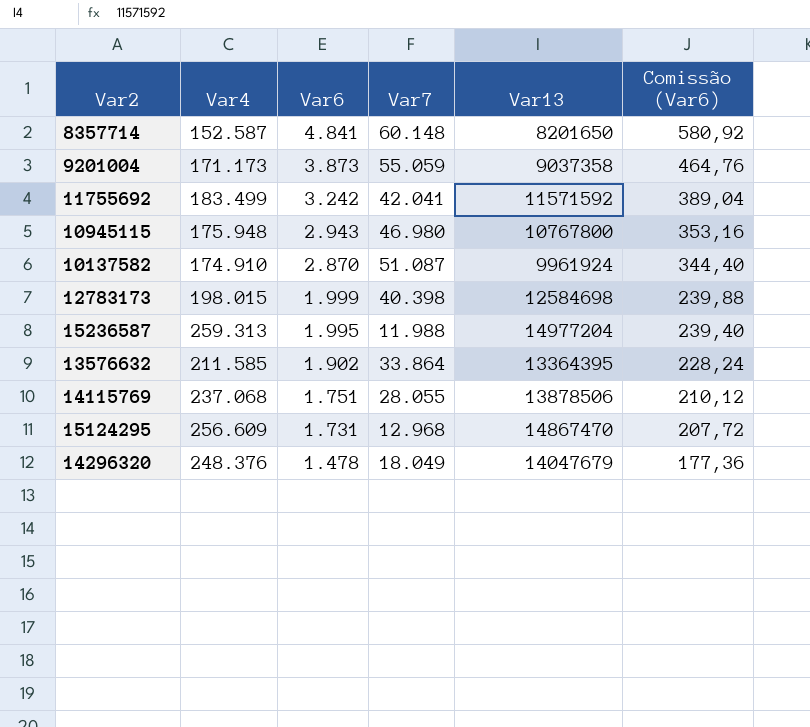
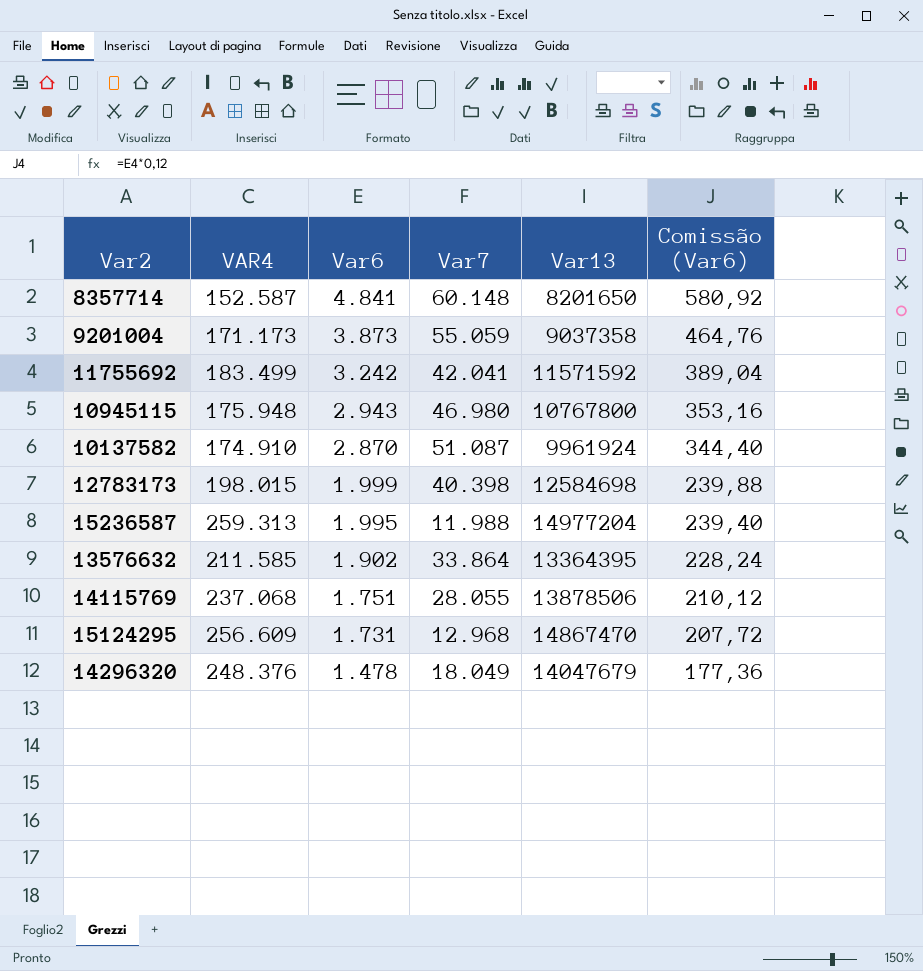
column name: Var4 -> VAR4

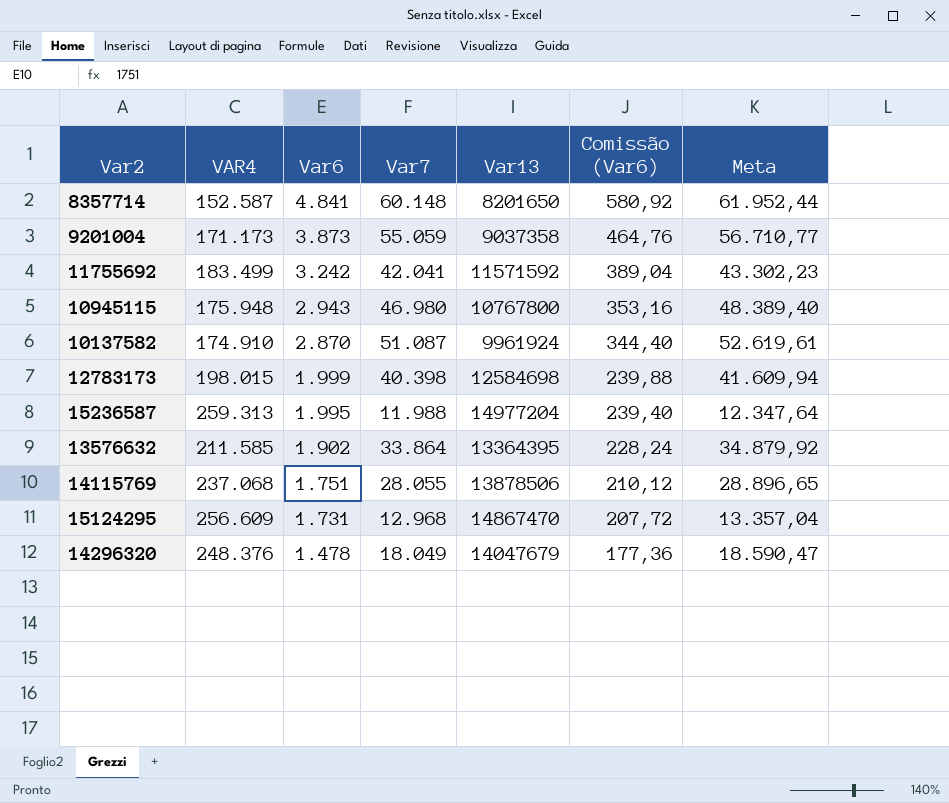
column Meta | formula: none -> [Var7] * 1,03

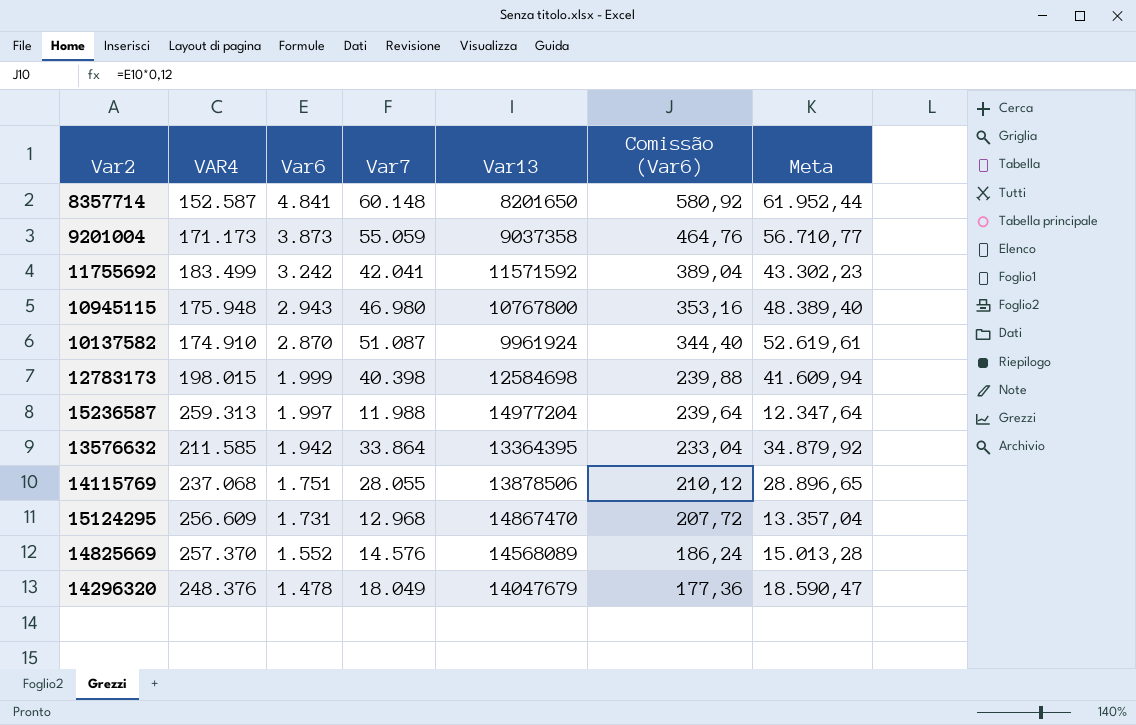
15236587 | Var6: 1.995 -> 1.997
15236587 | Comissão (Var6): 239,40 -> 239,64
13576632 | Var6: 1.902 -> 1.942
13576632 | Comissão (Var6): 228,24 -> 233,04
row 14825669: none -> 257.370 | 1.552 | 14.576 | 14568089 | 186,24 | 15.013,28

